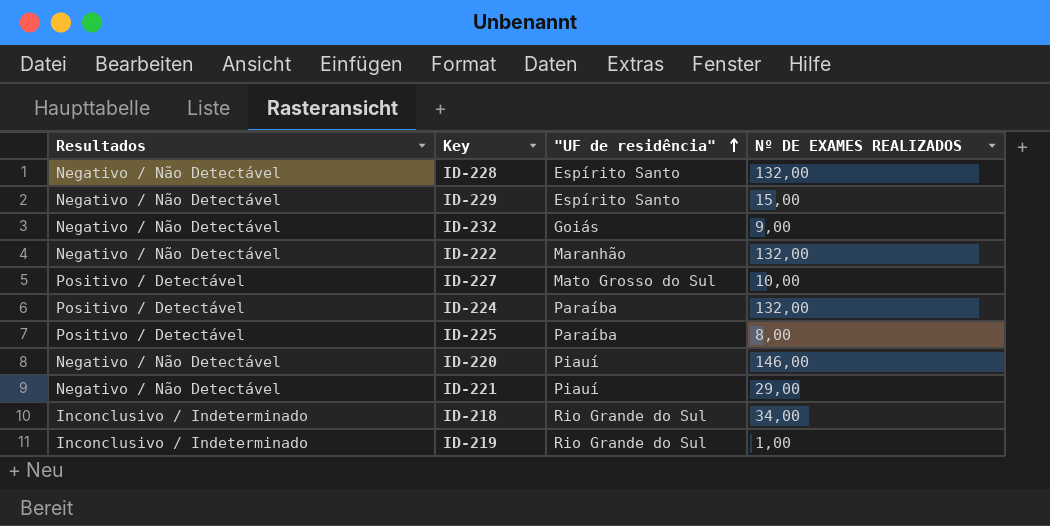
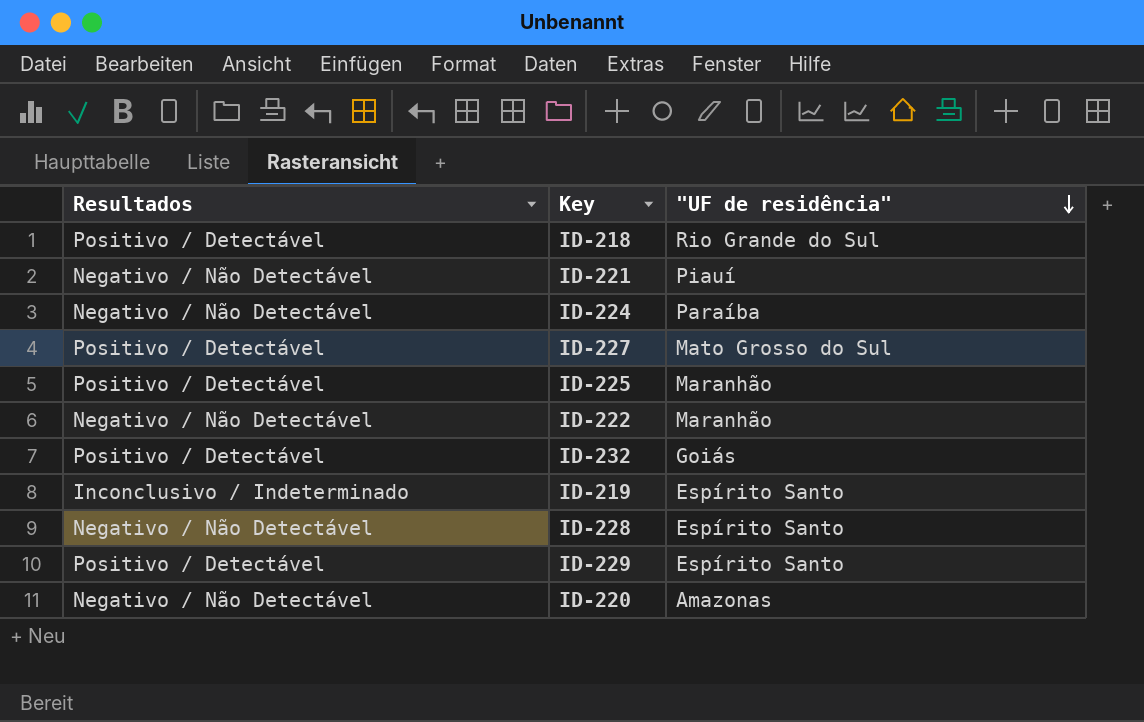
row order: "UF de residência" ascending -> "UF de residência" descending
column Nº DE EXAMES REALIZADOS | position: 4 -> none
ID-218 | Resultados: Inconclusivo / Indeterminado -> Positivo / Detectável
ID-224 | Resultados: Positivo / Detectável -> Negativo / Não Detectável
ID-225 | "UF de residência": Paraíba -> Maranhão
ID-232 | Resultados: Negativo / Não Detectável -> Positivo / Detectável
ID-219 | "UF de residência": Rio Grande do Sul -> Espírito Santo
ID-229 | Resultados: Negativo / Não Detectável -> Positivo / Detectável
ID-220 | "UF de residência": Piauí -> Amazonas

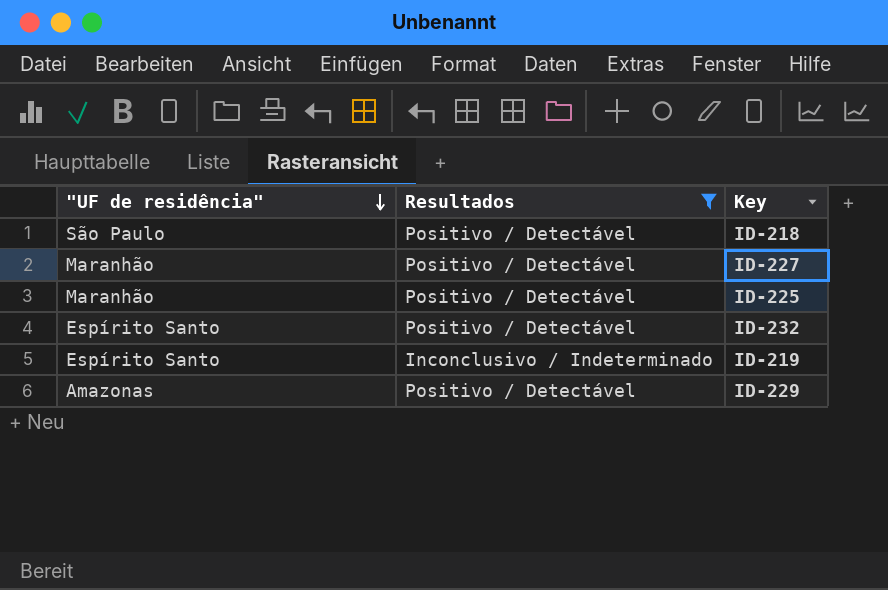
filter: none -> Resultados != Negativo / Não Detectável
column "UF de residência" | position: 3 -> 1
ID-218 | "UF de residência": Rio Grande do Sul -> São Paulo
ID-227 | "UF de residência": Mato Grosso do Sul -> Maranhão
ID-232 | "UF de residência": Goiás -> Espírito Santo
ID-229 | "UF de residência": Espírito Santo -> Amazonas

